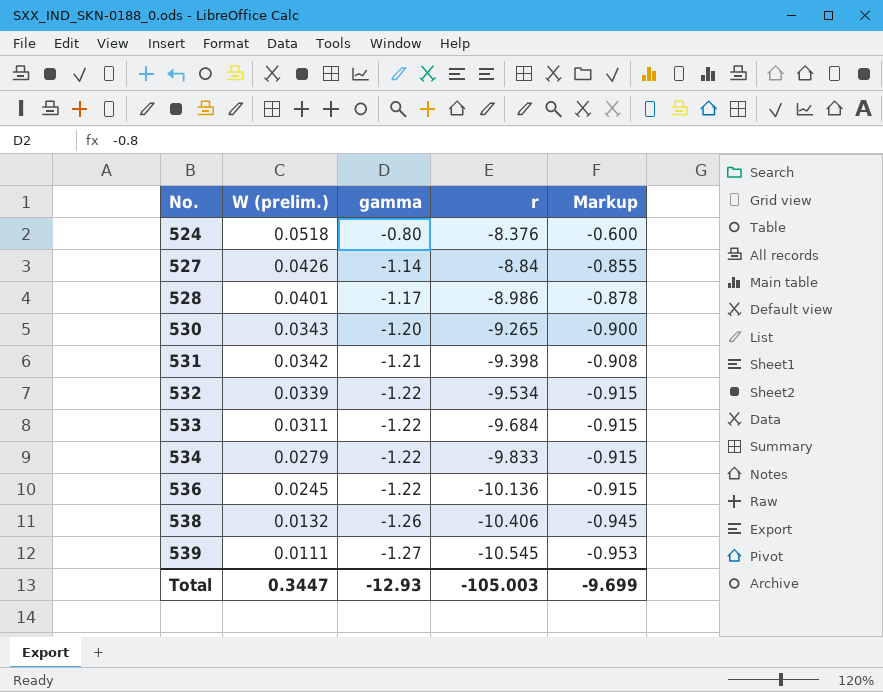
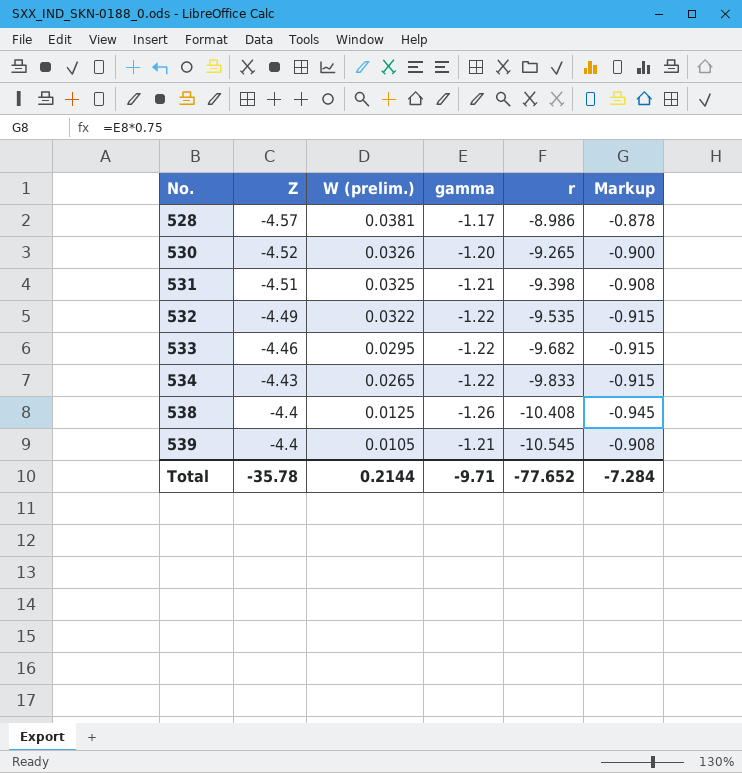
column Z | position: none -> 2
row 524: 0.0518 | -0.80 | -8.376 | -0.600 -> none
row 527: 0.0426 | -1.14 | -8.84 | -0.855 -> none
row 536: 0.0245 | -1.22 | -10.136 | -0.915 -> none
528 | W (prelim.): 0.0401 -> 0.0381
530 | W (prelim.): 0.0343 -> 0.0326
531 | W (prelim.): 0.0342 -> 0.0325
532 | W (prelim.): 0.0339 -> 0.0322
532 | r: -9.534 -> -9.535
533 | W (prelim.): 0.0311 -> 0.0295
533 | r: -9.684 -> -9.682
534 | W (prelim.): 0.0279 -> 0.0265
538 | W (prelim.): 0.0132 -> 0.0125
538 | r: -10.406 -> -10.408
539 | W (prelim.): 0.0111 -> 0.0105
539 | gamma: -1.27 -> -1.21
539 | Markup: -0.953 -> -0.908
Total | W (prelim.): 0.3447 -> 0.2144
Total | gamma: -12.93 -> -9.71
Total | r: -105.003 -> -77.652
Total | Markup: -9.699 -> -7.284

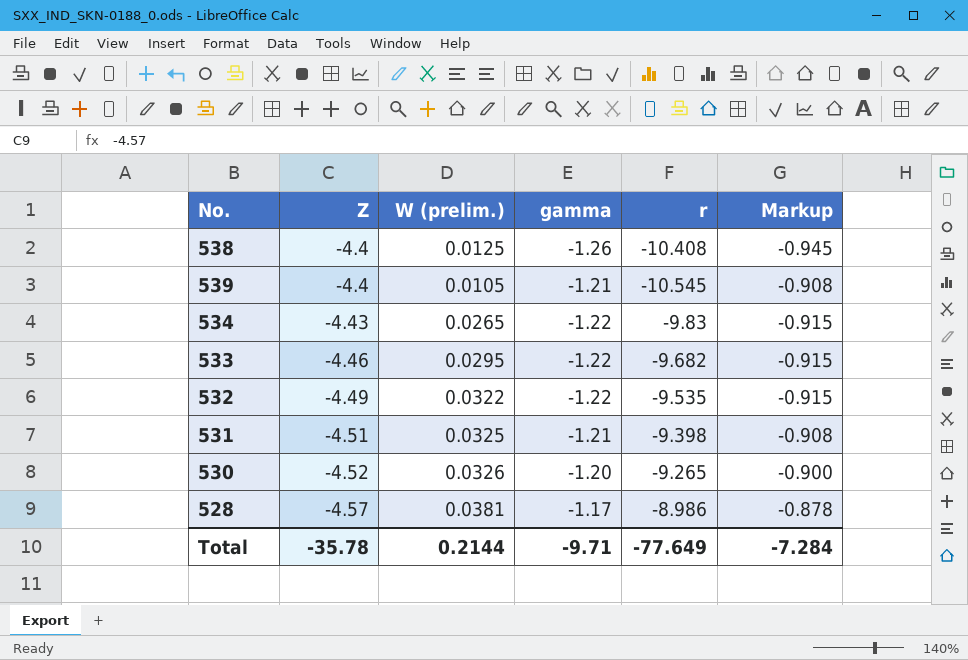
row order: No. ascending -> Z descending
534 | r: -9.833 -> -9.83
Total | r: -77.652 -> -77.649

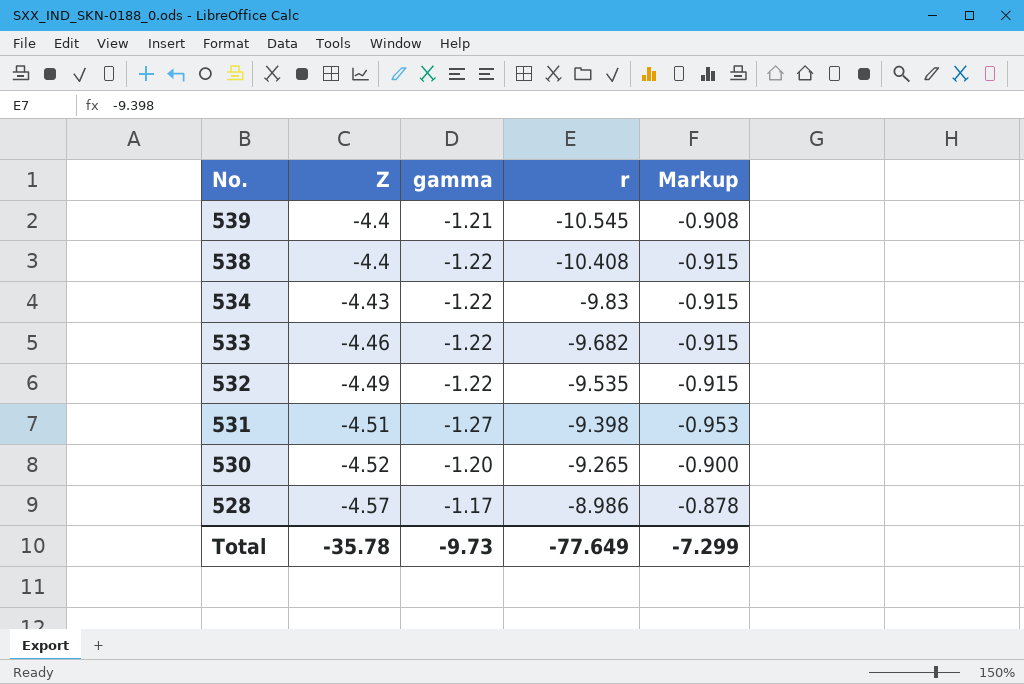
row order: Z descending -> No. descending
column W (prelim.) | position: 3 -> none
538 | gamma: -1.26 -> -1.22
538 | Markup: -0.945 -> -0.915
531 | gamma: -1.21 -> -1.27
531 | Markup: -0.908 -> -0.953
Total | gamma: -9.71 -> -9.73
Total | Markup: -7.284 -> -7.299

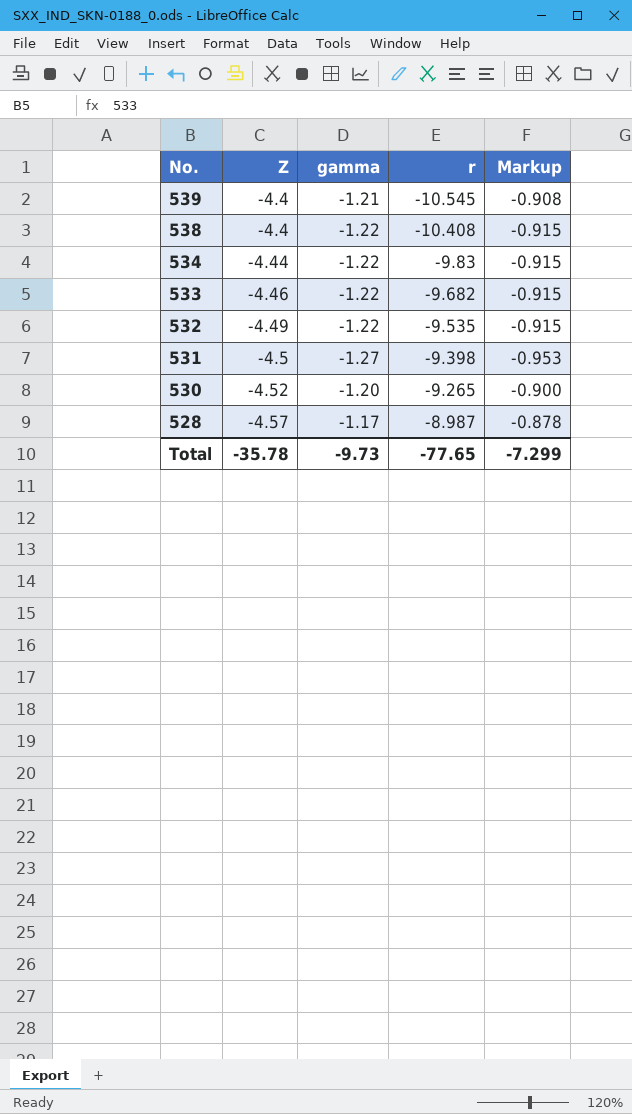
534 | Z: -4.43 -> -4.44
531 | Z: -4.51 -> -4.5
528 | r: -8.986 -> -8.987
Total | r: -77.649 -> -77.65

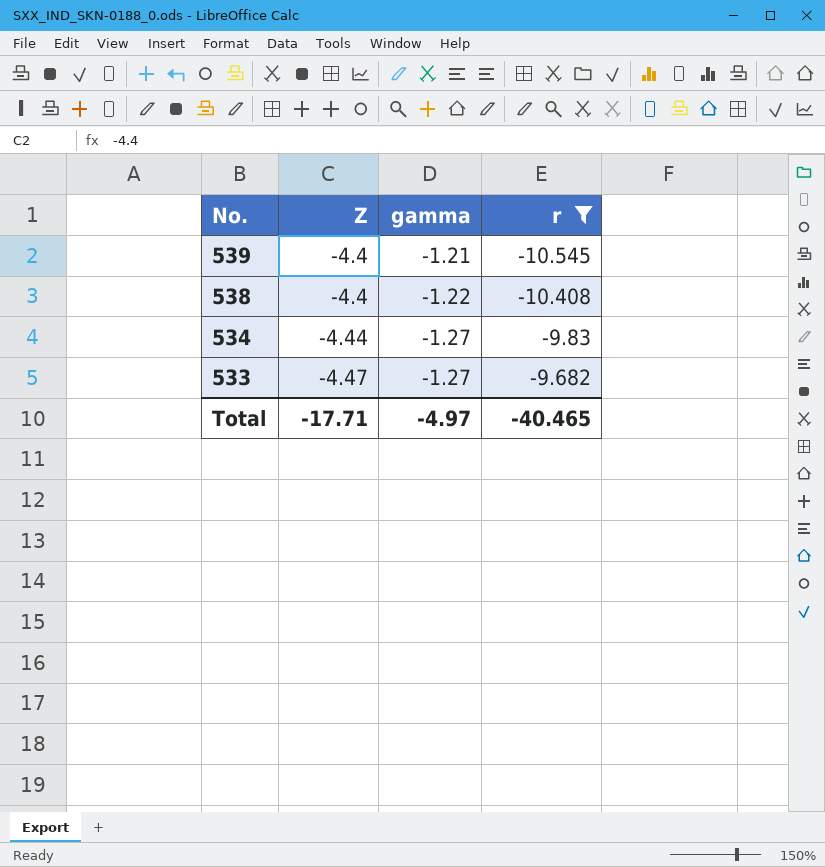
filter: none -> r <= -9.682
column Markup | formula: [gamma] * 0.75 -> none
534 | gamma: -1.22 -> -1.27
533 | Z: -4.46 -> -4.47
533 | gamma: -1.22 -> -1.27
Total | Z: -35.78 -> -17.71
Total | gamma: -9.73 -> -4.97
Total | r: -77.65 -> -40.465

